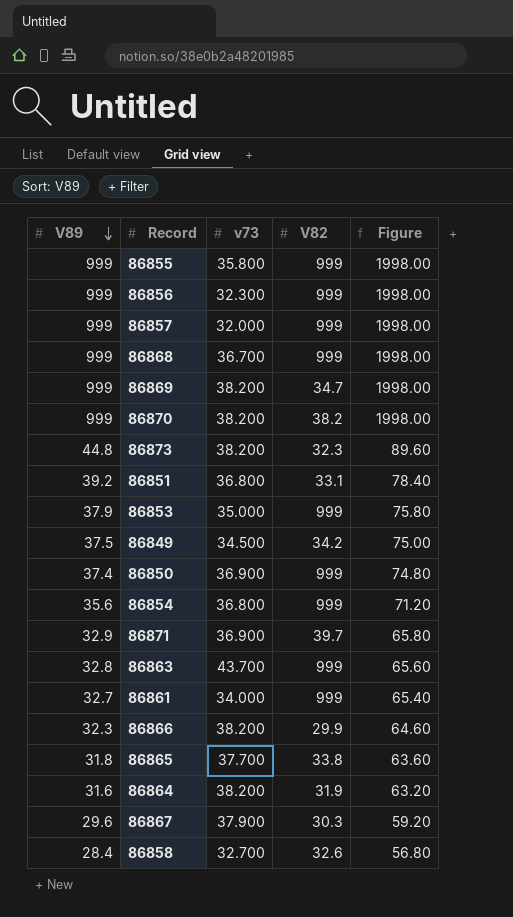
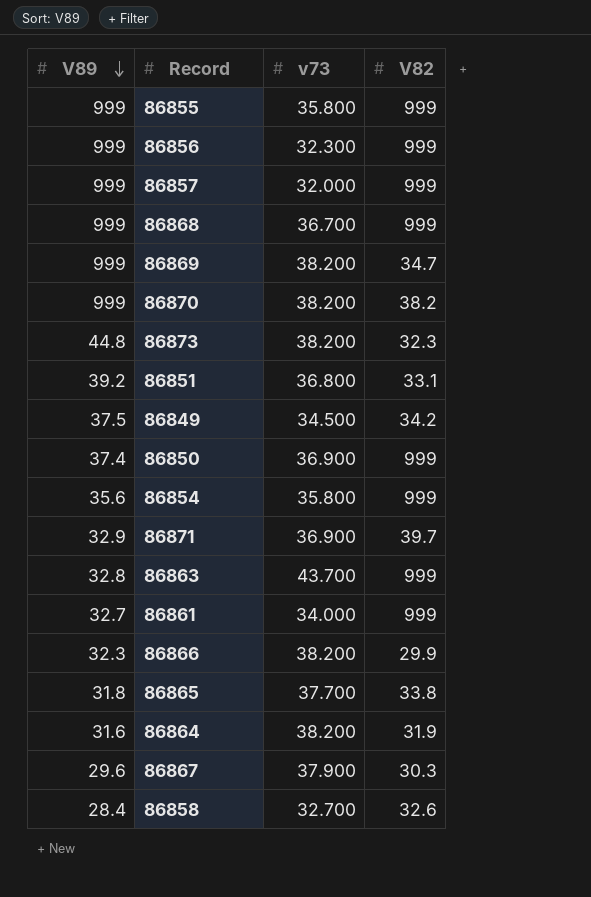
column Figure | formula: [V89] * 2 -> none
row 86853: 37.9 | 35.000 | 999 | 75.80 -> none
86854 | v73: 36.800 -> 35.800

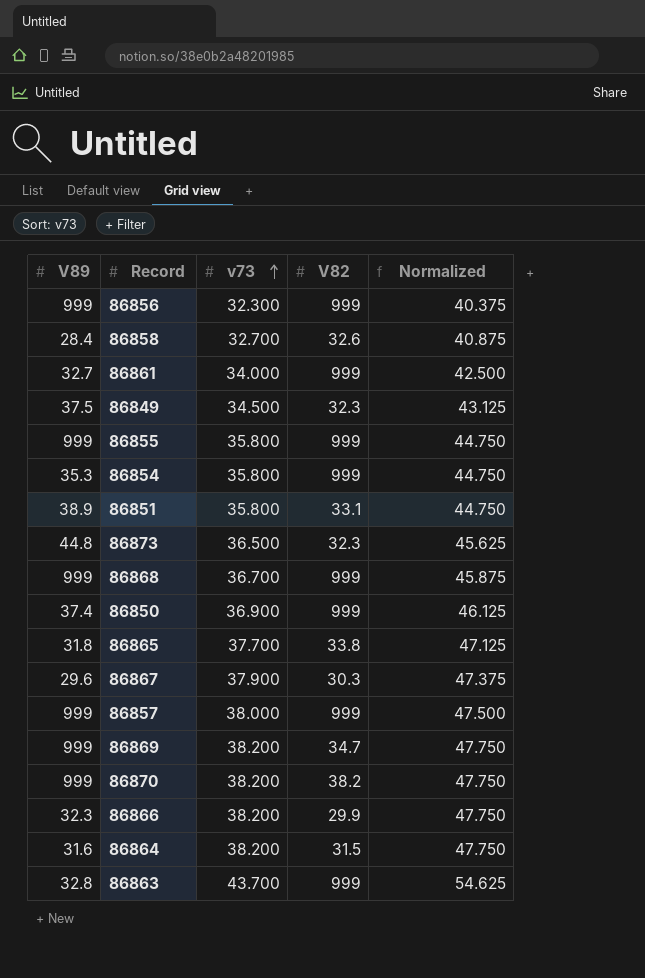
row order: V89 descending -> v73 ascending
column Normalized | formula: none -> [v73] * 1.25
row 86871: 32.9 | 36.900 | 39.7 -> none
86849 | V82: 34.2 -> 32.3
86854 | V89: 35.6 -> 35.3
86851 | V89: 39.2 -> 38.9
86851 | v73: 36.800 -> 35.800
86873 | v73: 38.200 -> 36.500
86857 | v73: 32.000 -> 38.000
86864 | V82: 31.9 -> 31.5

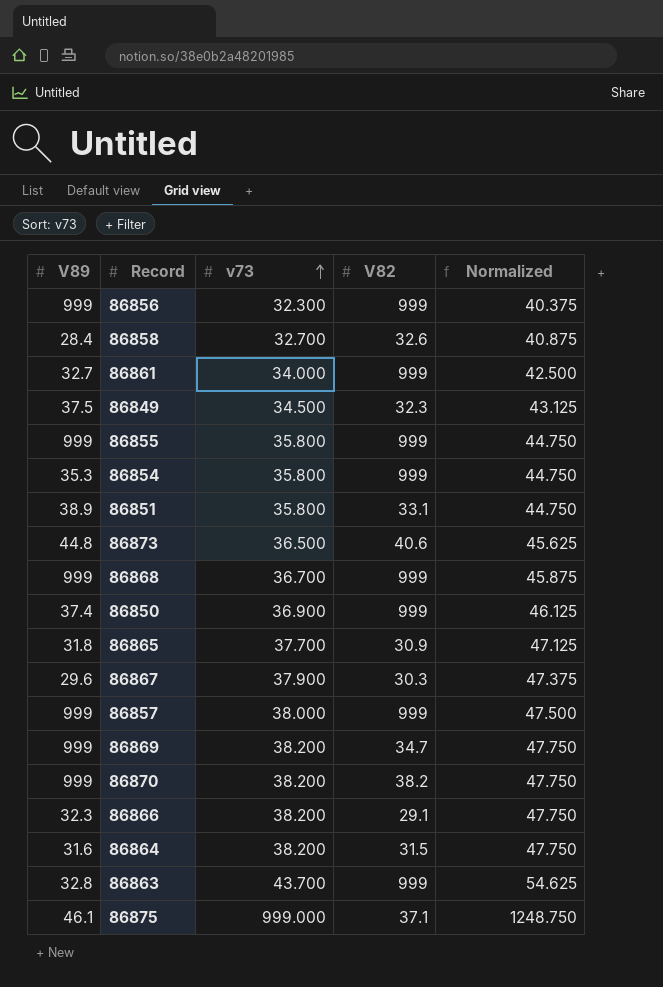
86873 | V82: 32.3 -> 40.6
86865 | V82: 33.8 -> 30.9
86866 | V82: 29.9 -> 29.1
row 86875: none -> 46.1 | 999.000 | 37.1 | 1248.750

